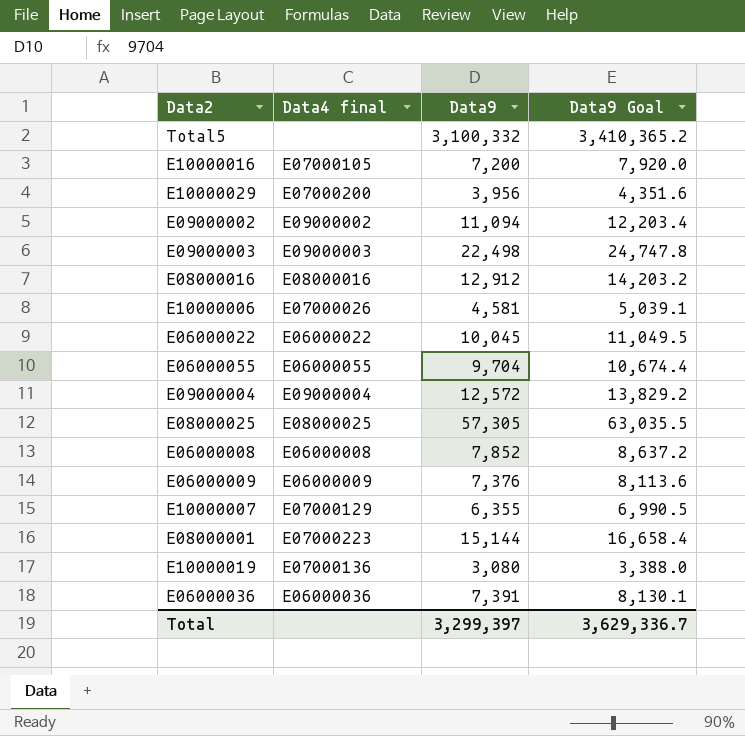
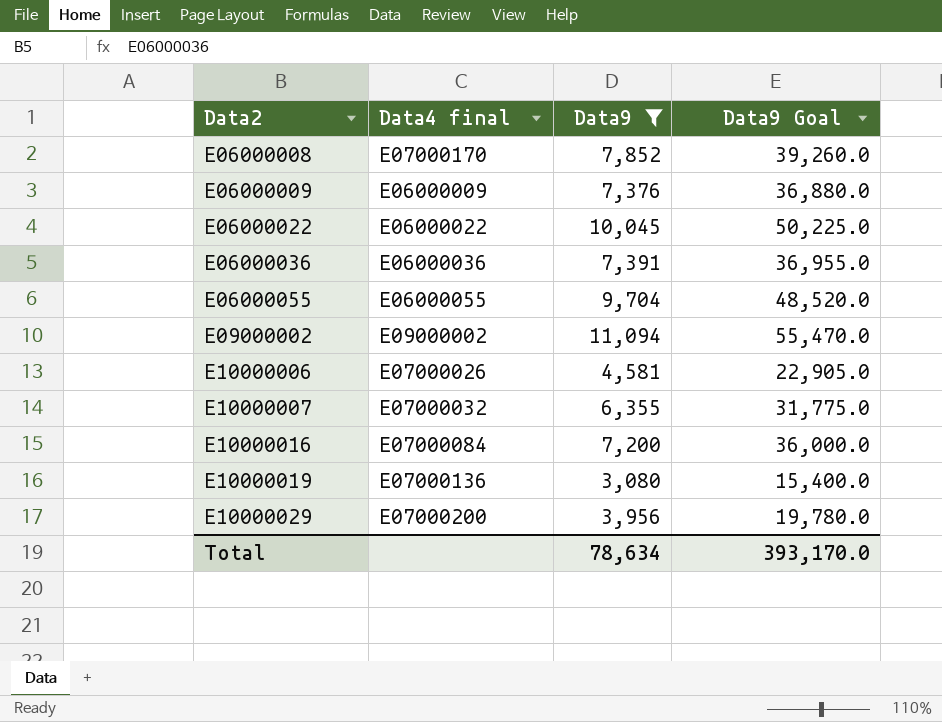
filter: none -> Data9 <= 11,094
row order: none -> Data2 ascending
column Data9 Goal | formula: [Data9] * 1.1 -> [Data9] * 5
E06000008 | Data4 final: E06000008 -> E07000170
E10000007 | Data4 final: E07000129 -> E07000032
E10000016 | Data4 final: E07000105 -> E07000084
Total | Data9: 3,299,397 -> 78,634
Total | Data9 Goal: 3,629,336.7 -> 393,170.0

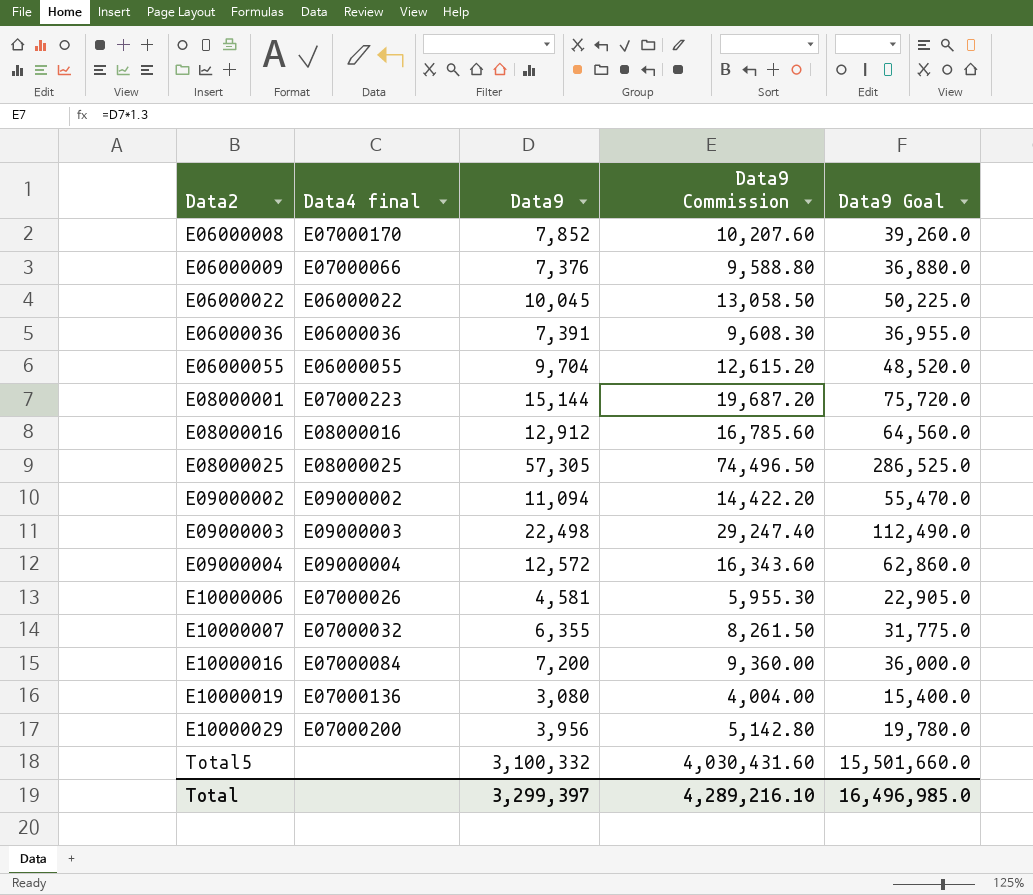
filter: Data9 <= 11,094 -> none
column Data9 Commission | formula: none -> [Data9] * 1.3
E06000009 | Data4 final: E06000009 -> E07000066
Total | Data9: 78,634 -> 3,299,397
Total | Data9 Goal: 393,170.0 -> 16,496,985.0

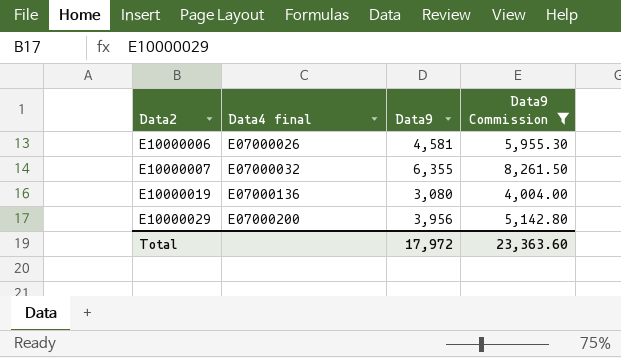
filter: none -> Data9 Commission <= 8,261.50
column Data9 Goal | formula: [Data9] * 5 -> none
Total | Data9: 3,299,397 -> 17,972
Total | Data9 Commission: 4,289,216.10 -> 23,363.60

